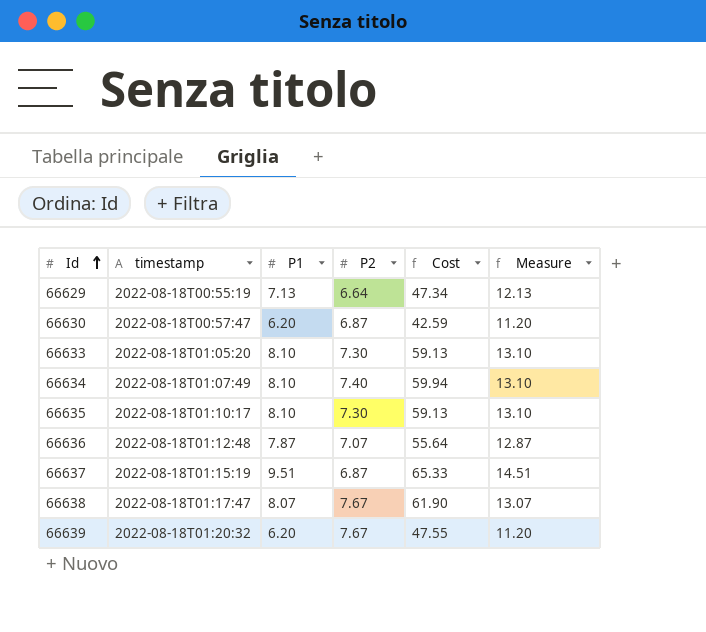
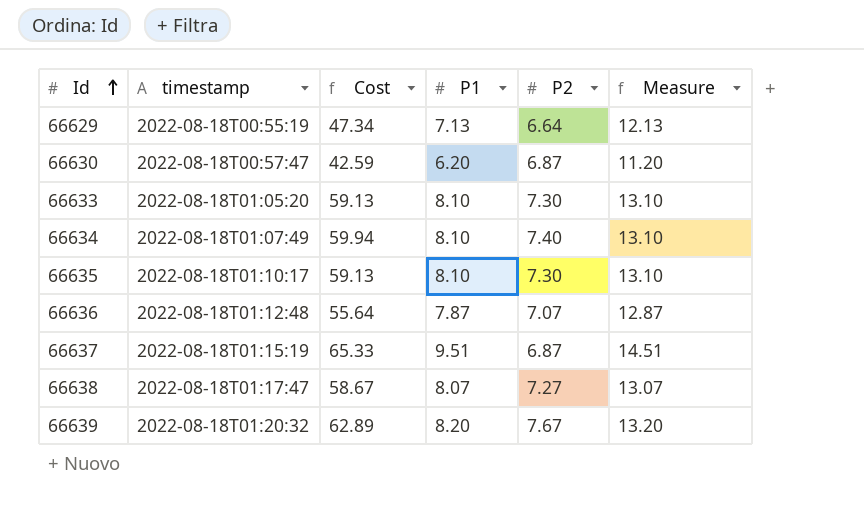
column Cost | position: 5 -> 3
66638 | Cost: 61.90 -> 58.67
66638 | P2: 7.67 -> 7.27
66639 | Cost: 47.55 -> 62.89
66639 | P1: 6.20 -> 8.20
66639 | Measure: 11.20 -> 13.20

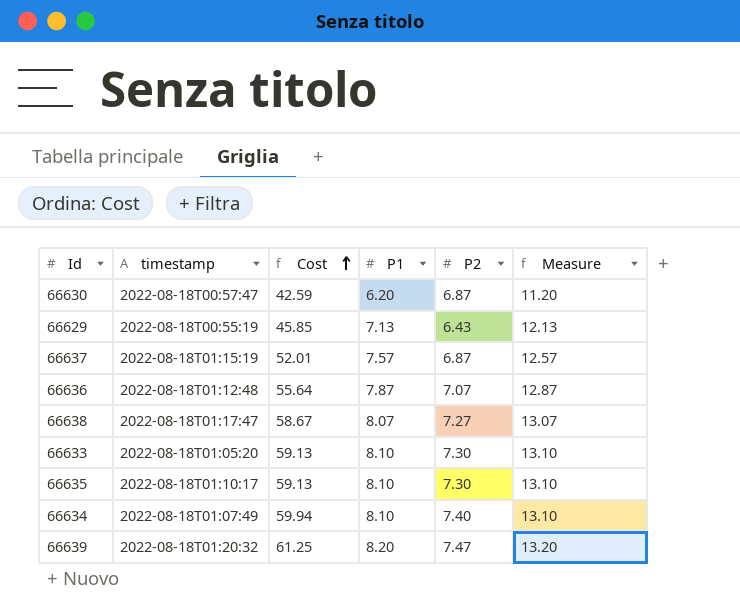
row order: Id ascending -> Cost ascending
66629 | Cost: 47.34 -> 45.85
66629 | P2: 6.64 -> 6.43
66637 | Cost: 65.33 -> 52.01
66637 | P1: 9.51 -> 7.57
66637 | Measure: 14.51 -> 12.57
66639 | Cost: 62.89 -> 61.25
66639 | P2: 7.67 -> 7.47

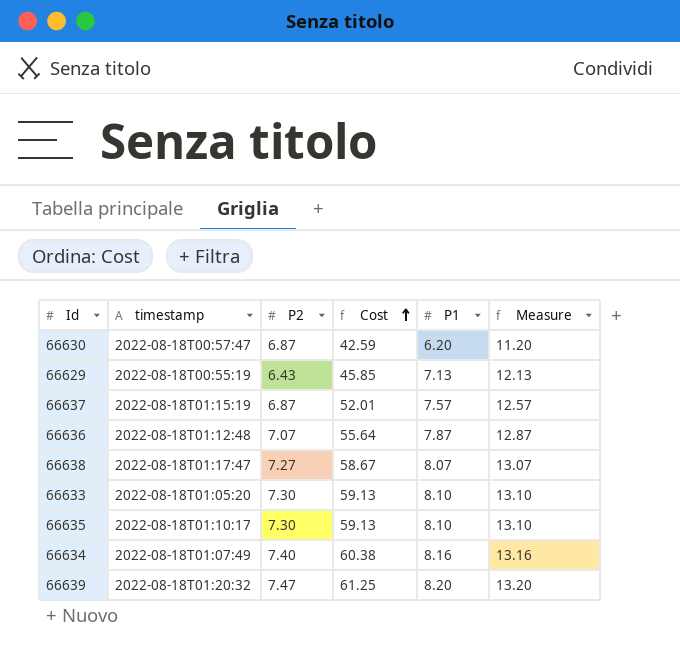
column P2 | position: 5 -> 3
66634 | Cost: 59.94 -> 60.38
66634 | P1: 8.10 -> 8.16
66634 | Measure: 13.10 -> 13.16

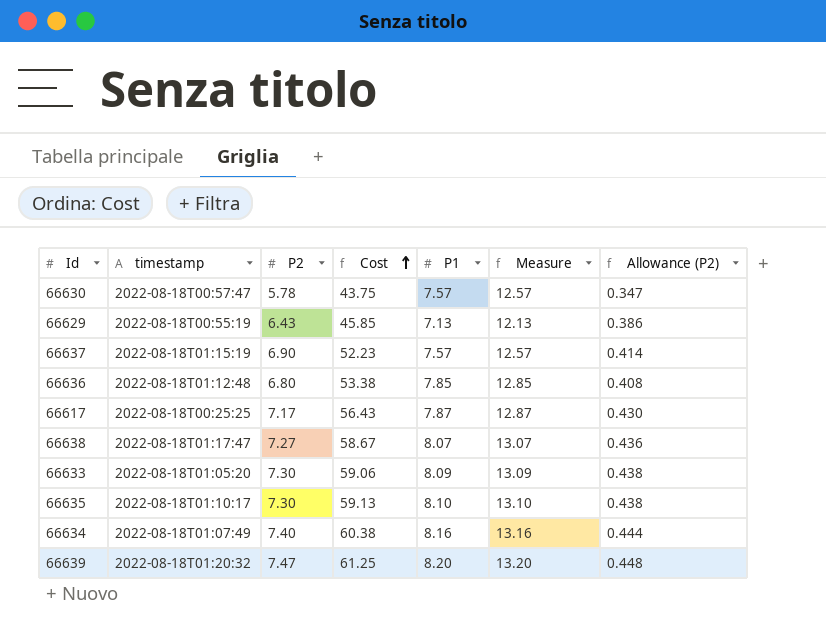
column Allowance (P2) | formula: none -> [P2] * 0.06
66630 | P2: 6.87 -> 5.78
66630 | Cost: 42.59 -> 43.75
66630 | P1: 6.20 -> 7.57
66630 | Measure: 11.20 -> 12.57
66637 | P2: 6.87 -> 6.90
66637 | Cost: 52.01 -> 52.23
66636 | P2: 7.07 -> 6.80
66636 | Cost: 55.64 -> 53.38
66636 | P1: 7.87 -> 7.85
66636 | Measure: 12.87 -> 12.85
row 66617: none -> 2022-08-18T00:25:25 | 7.17 | 56.43 | 7.87 | 12.87 | 0.430
66633 | Cost: 59.13 -> 59.06
66633 | P1: 8.10 -> 8.09
66633 | Measure: 13.10 -> 13.09

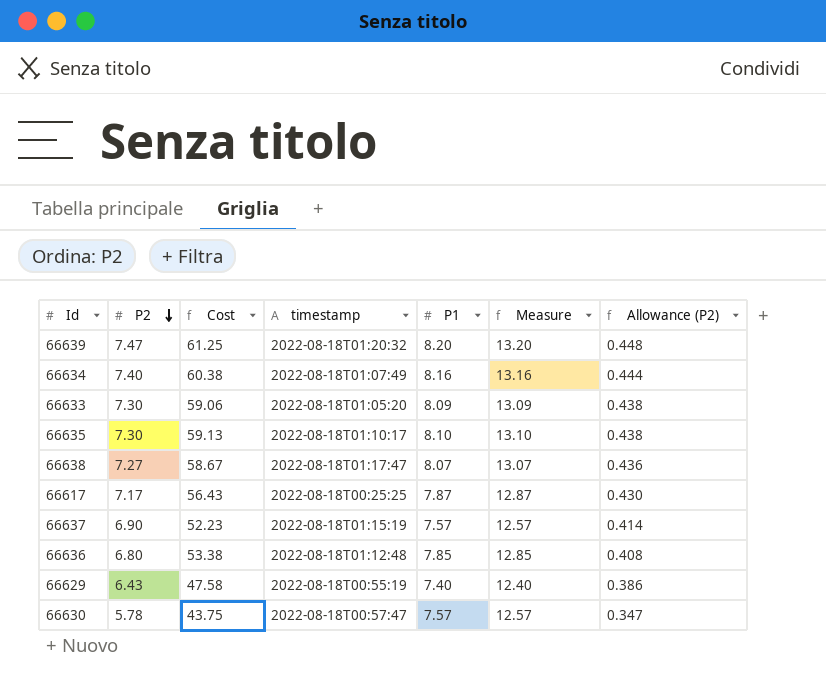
row order: Cost ascending -> P2 descending
column timestamp | position: 2 -> 4
66629 | Cost: 45.85 -> 47.58
66629 | P1: 7.13 -> 7.40
66629 | Measure: 12.13 -> 12.40

